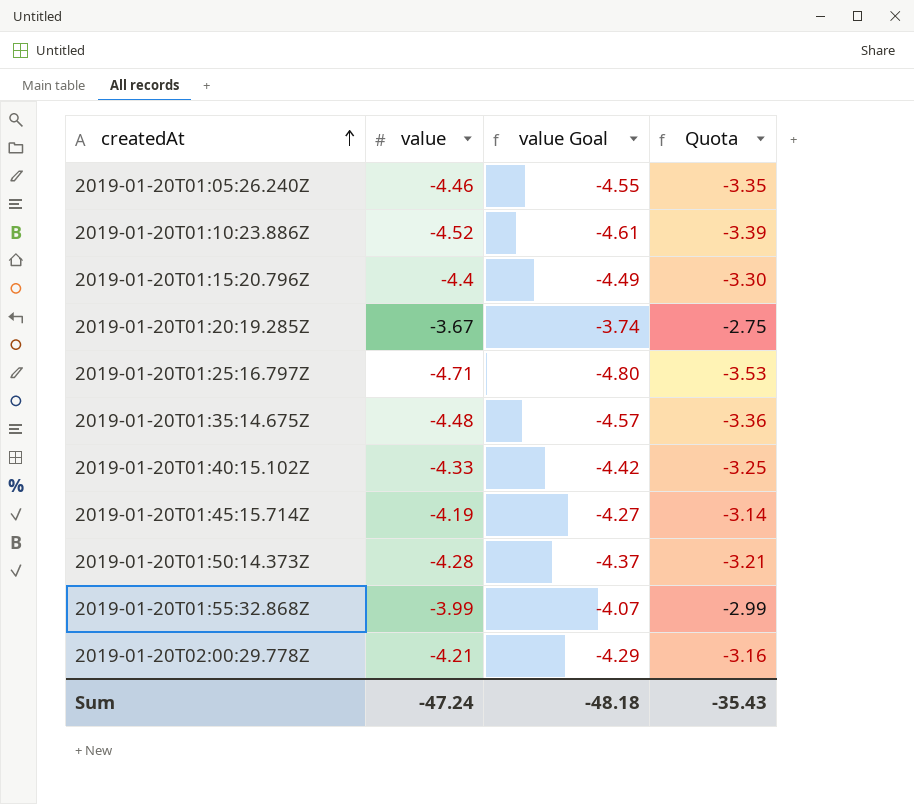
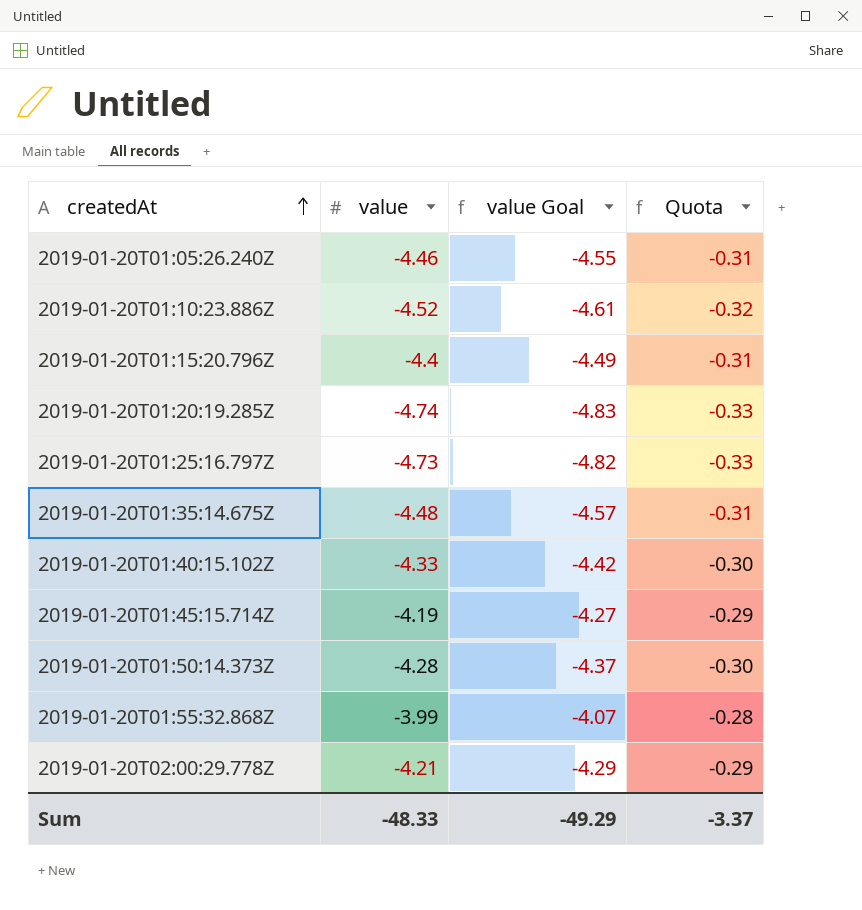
column Quota | formula: [value] * 0.75 -> [value] * 0.07
2019-01-20T01:20:19.285Z | value: -3.67 -> -4.74
2019-01-20T01:20:19.285Z | value Goal: -3.74 -> -4.83
2019-01-20T01:25:16.797Z | value: -4.71 -> -4.73
2019-01-20T01:25:16.797Z | value Goal: -4.80 -> -4.82
Sum | value: -47.24 -> -48.33
Sum | value Goal: -48.18 -> -49.29
Sum | Quota: -35.43 -> -3.37

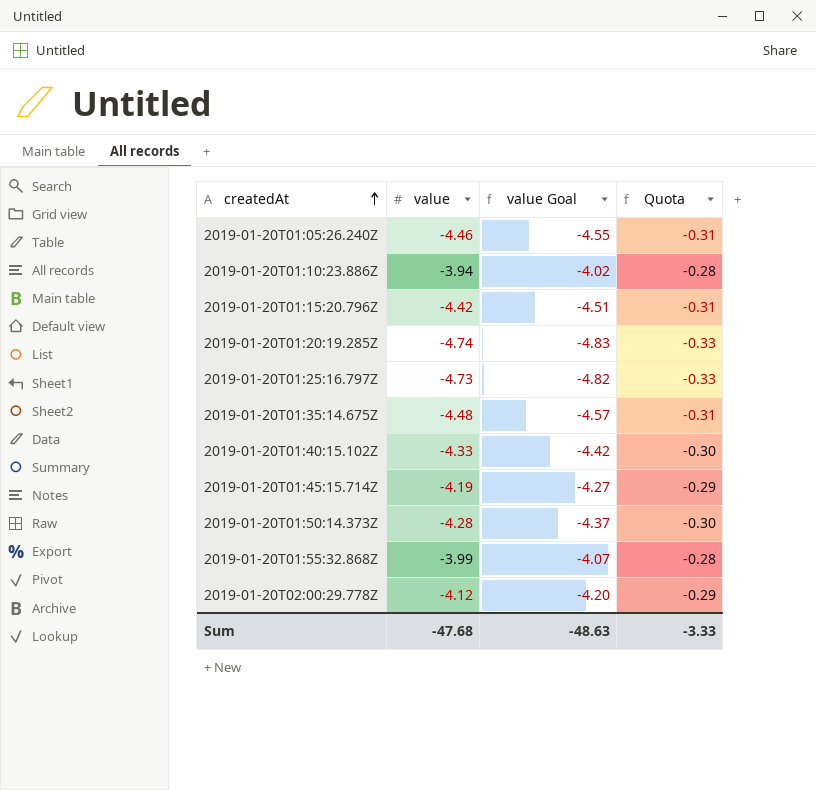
2019-01-20T01:10:23.886Z | value: -4.52 -> -3.94
2019-01-20T01:10:23.886Z | value Goal: -4.61 -> -4.02
2019-01-20T01:10:23.886Z | Quota: -0.32 -> -0.28
2019-01-20T01:15:20.796Z | value: -4.4 -> -4.42
2019-01-20T01:15:20.796Z | value Goal: -4.49 -> -4.51
2019-01-20T02:00:29.778Z | value: -4.21 -> -4.12
2019-01-20T02:00:29.778Z | value Goal: -4.29 -> -4.20
Sum | value: -48.33 -> -47.68
Sum | value Goal: -49.29 -> -48.63
Sum | Quota: -3.37 -> -3.33

